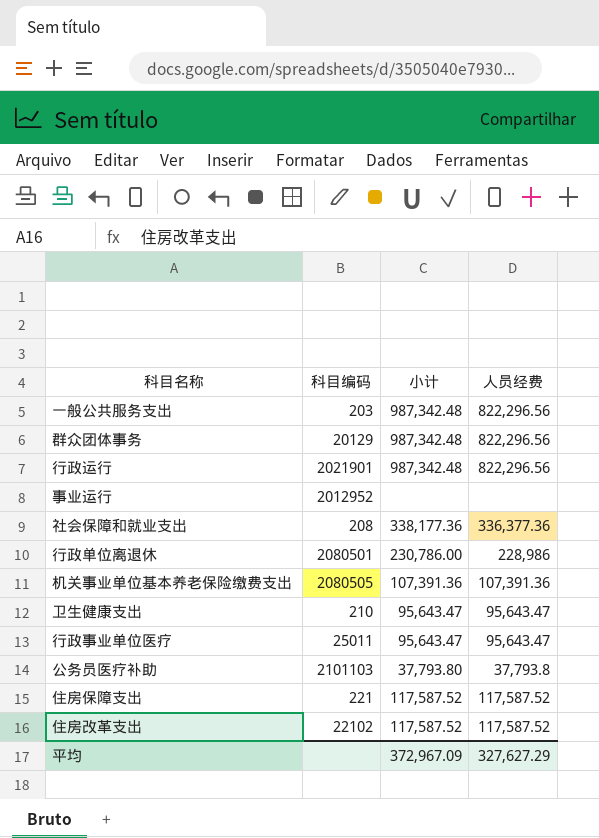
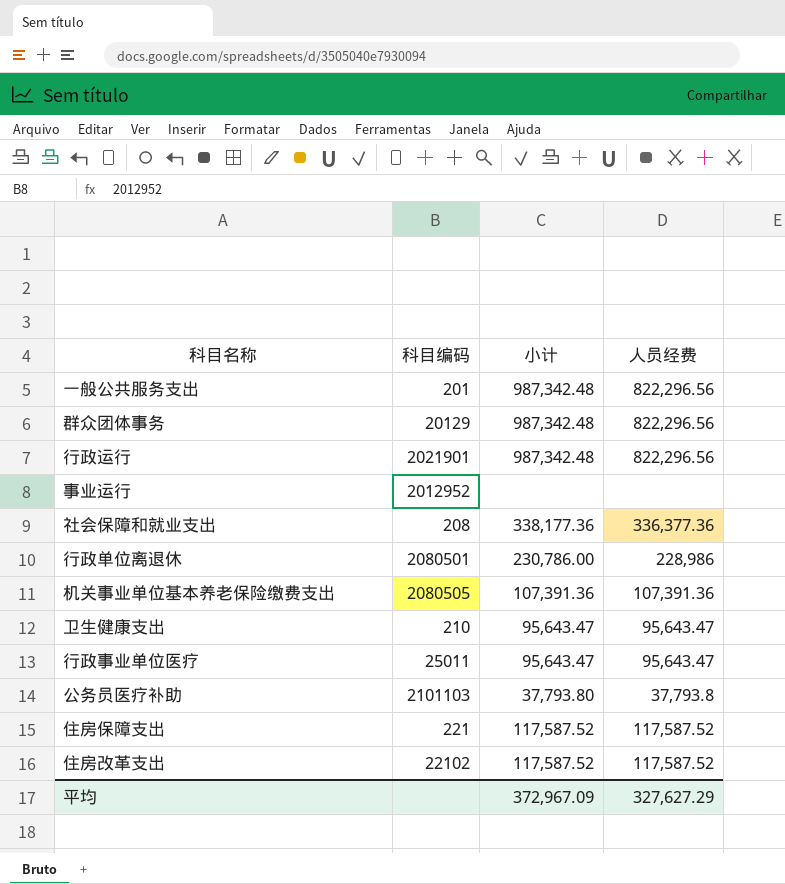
一般公共服务支出 | 科目编码: 203 -> 201

